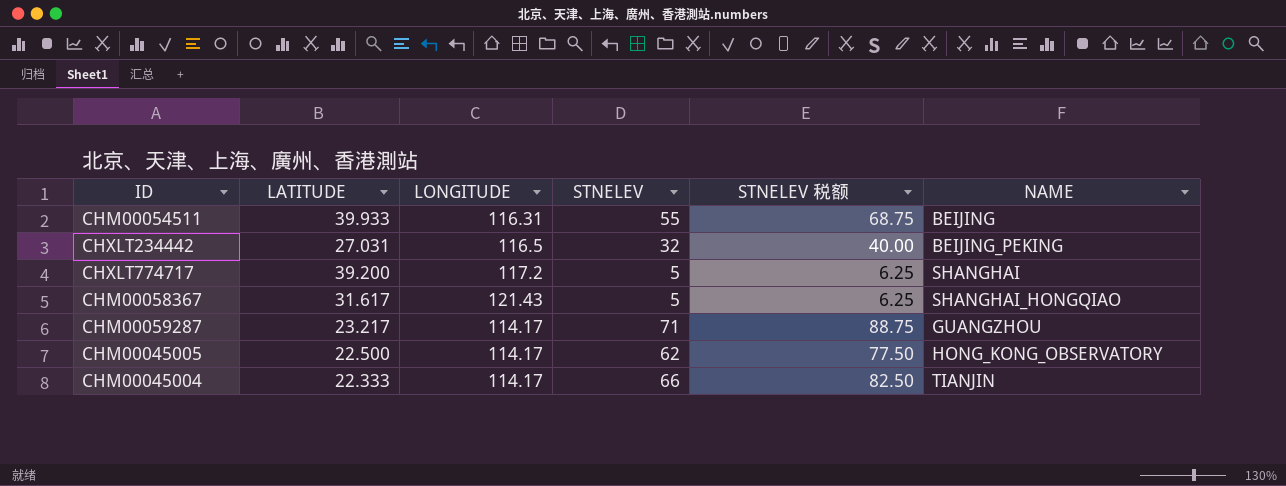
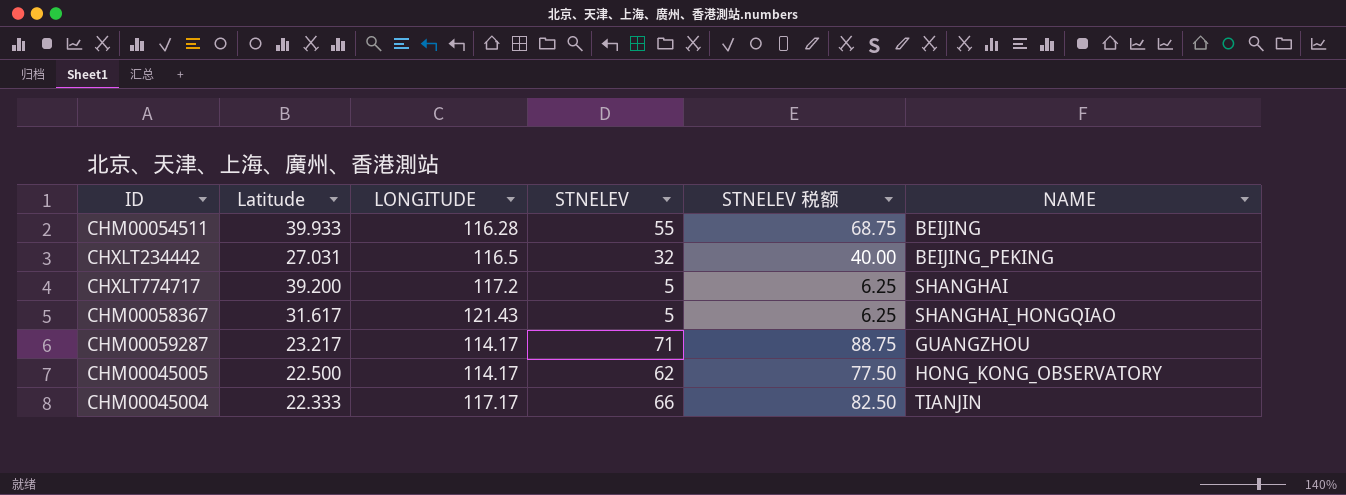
column name: LATITUDE -> Latitude
CHM00054511 | LONGITUDE: 116.31 -> 116.28
CHM00045004 | LONGITUDE: 114.17 -> 117.17

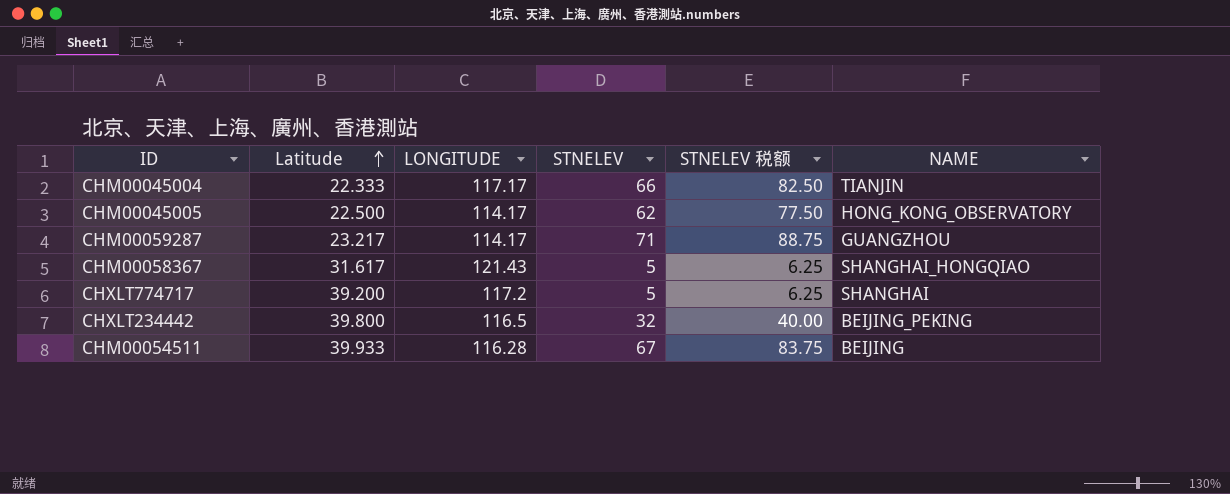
row order: none -> Latitude ascending
CHXLT234442 | Latitude: 27.031 -> 39.800
CHM00054511 | STNELEV: 55 -> 67
CHM00054511 | STNELEV 税额: 68.75 -> 83.75

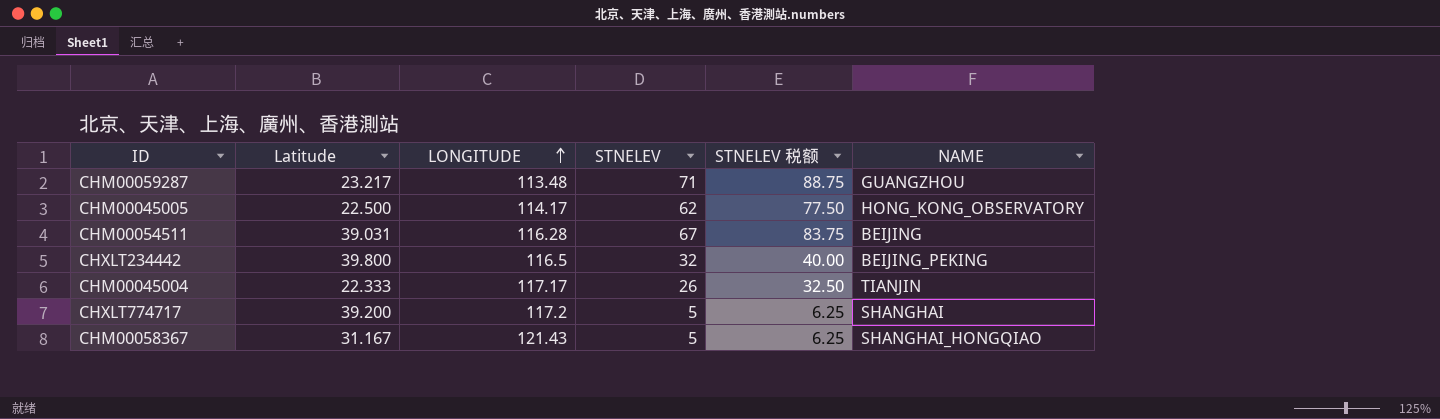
row order: Latitude ascending -> LONGITUDE ascending
CHM00059287 | LONGITUDE: 114.17 -> 113.48
CHM00054511 | Latitude: 39.933 -> 39.031
CHM00045004 | STNELEV: 66 -> 26
CHM00045004 | STNELEV 税额: 82.50 -> 32.50
CHM00058367 | Latitude: 31.617 -> 31.167

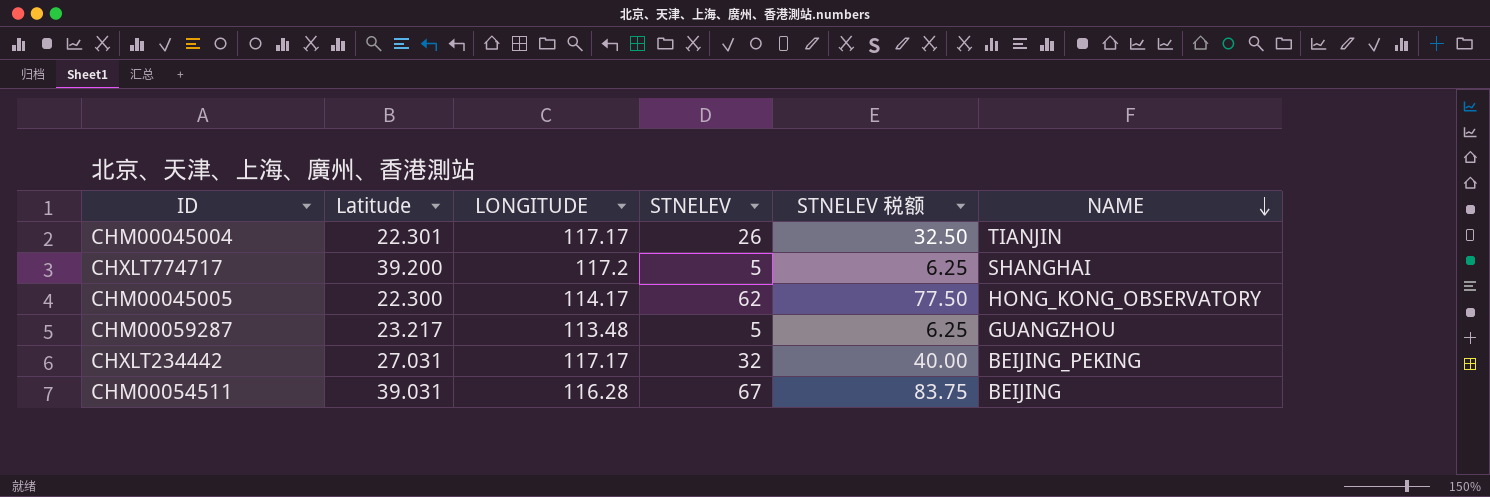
row order: LONGITUDE ascending -> NAME descending
row CHM00058367: 31.167 | 121.43 | 5 | 6.25 | SHANGHAI_HONGQIAO -> none
CHM00045004 | Latitude: 22.333 -> 22.301
CHM00045005 | Latitude: 22.500 -> 22.300
CHM00059287 | STNELEV: 71 -> 5
CHM00059287 | STNELEV 税额: 88.75 -> 6.25
CHXLT234442 | Latitude: 39.800 -> 27.031
CHXLT234442 | LONGITUDE: 116.5 -> 117.17

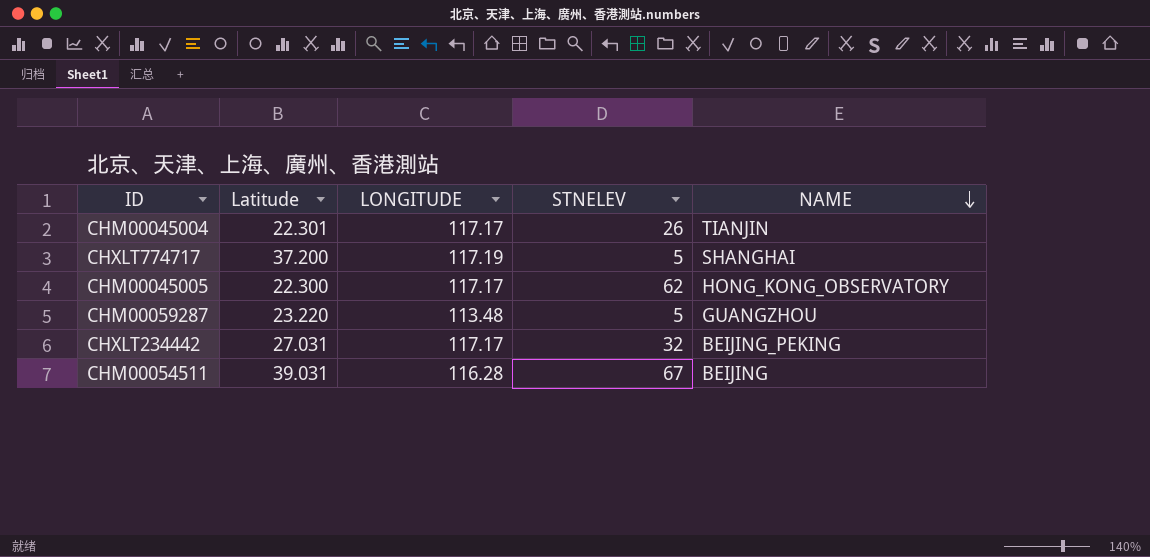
column STNELEV 税额 | formula: [STNELEV] * 1.25 -> none
CHXLT774717 | Latitude: 39.200 -> 37.200
CHXLT774717 | LONGITUDE: 117.2 -> 117.19
CHM00045005 | LONGITUDE: 114.17 -> 117.17
CHM00059287 | Latitude: 23.217 -> 23.220

